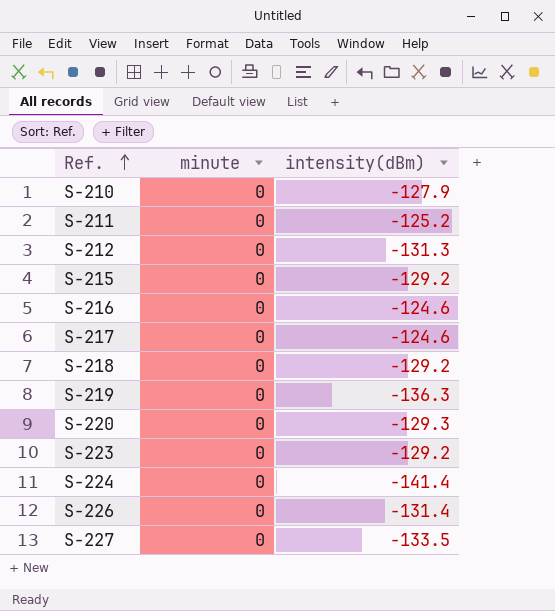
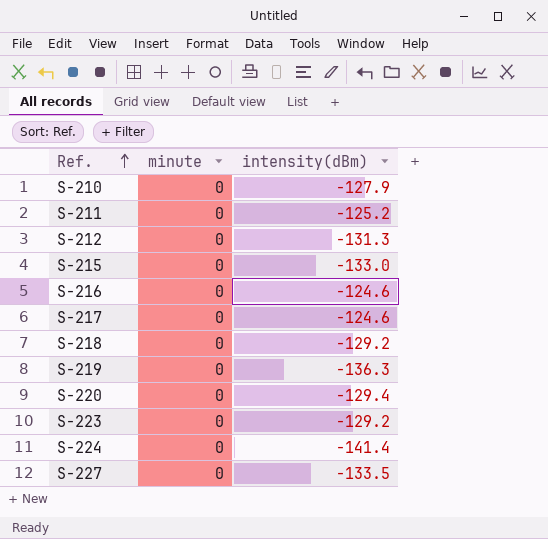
row S-226: 0 | -131.4 -> none
S-215 | intensity(dBm): -129.2 -> -133.0
S-220 | intensity(dBm): -129.3 -> -129.4

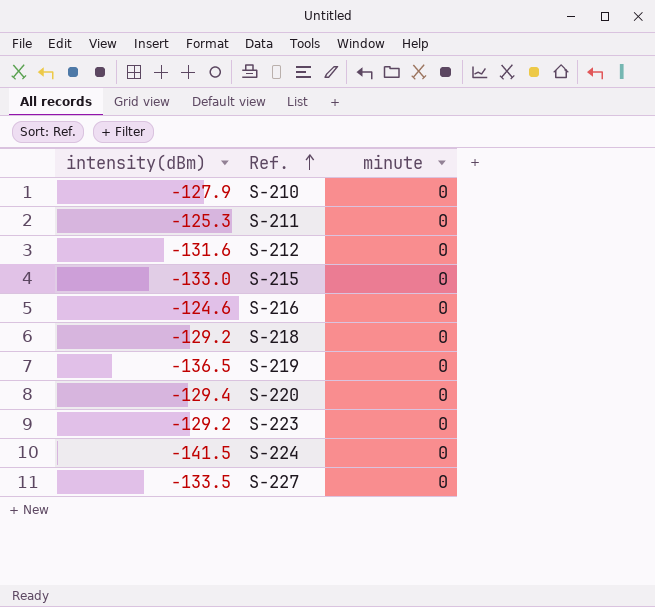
column intensity(dBm) | position: 3 -> 1
row S-217: 0 | -124.6 -> none
S-211 | intensity(dBm): -125.2 -> -125.3
S-212 | intensity(dBm): -131.3 -> -131.6
S-219 | intensity(dBm): -136.3 -> -136.5
S-224 | intensity(dBm): -141.4 -> -141.5

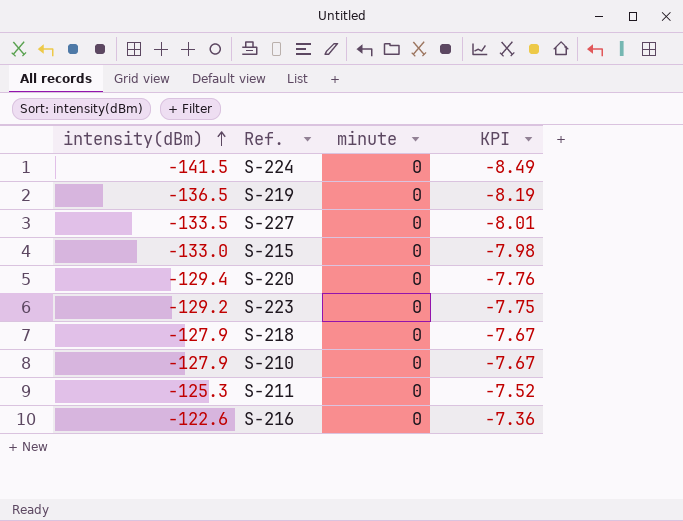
row order: Ref. ascending -> intensity(dBm) ascending
column KPI | formula: none -> [intensity(dBm)] * 0.06
row S-212: -131.6 | 0 -> none
S-218 | intensity(dBm): -129.2 -> -127.9
S-216 | intensity(dBm): -124.6 -> -122.6

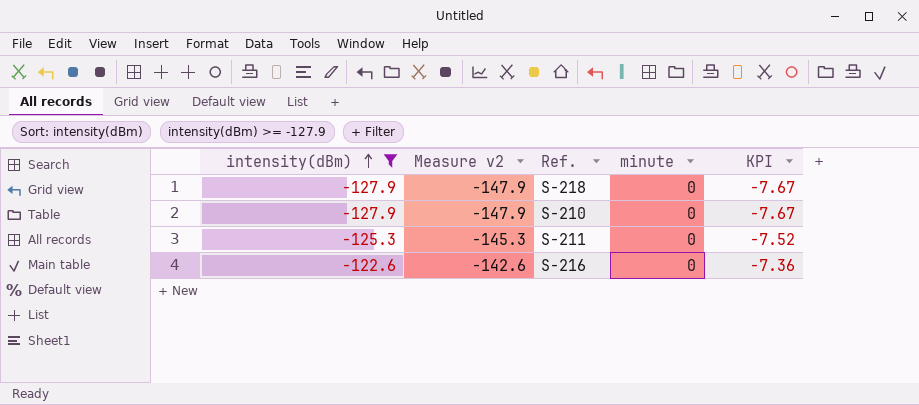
filter: none -> intensity(dBm) >= -127.9
column Measure v2 | formula: none -> [intensity(dBm)] - 20

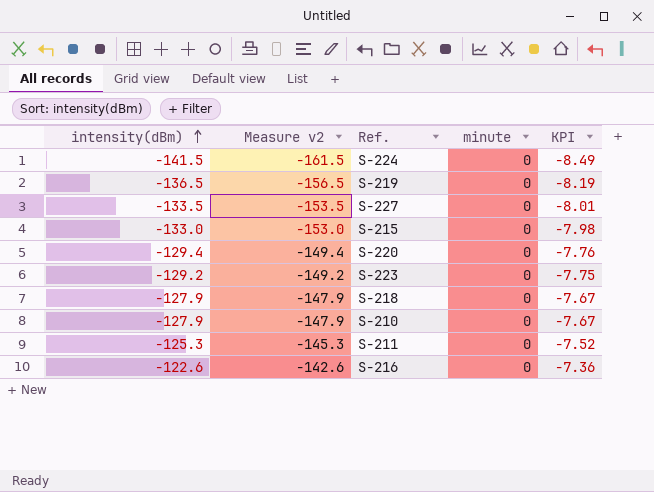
filter: intensity(dBm) >= -127.9 -> none

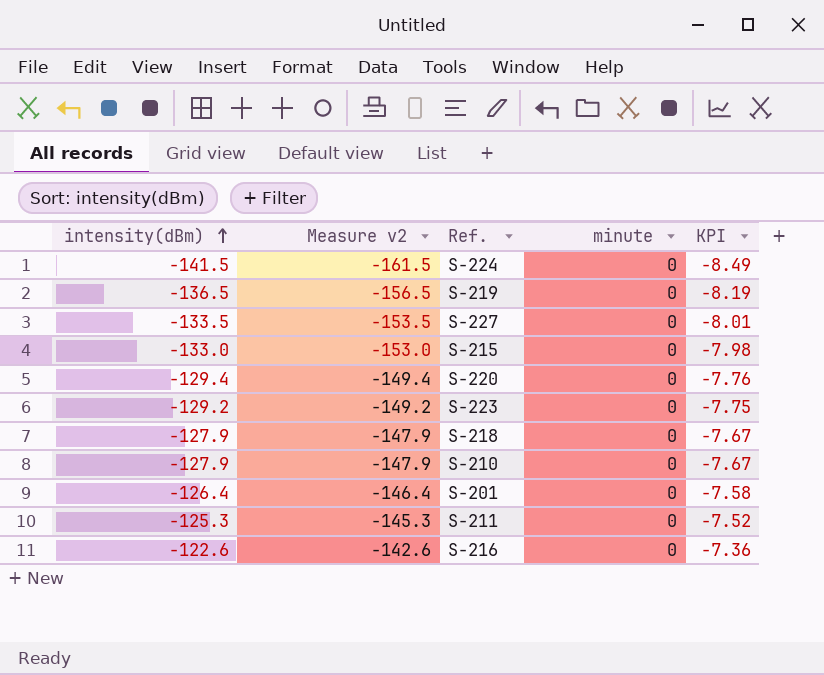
row S-201: none -> -126.4 | -146.4 | 0 | -7.58

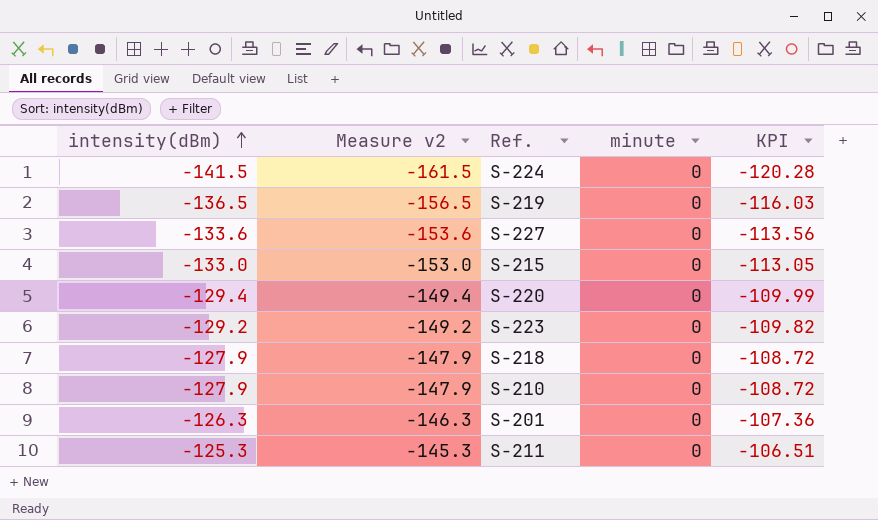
column KPI | formula: [intensity(dBm)] * 0.06 -> [intensity(dBm)] * 0.85
row S-216: -122.6 | -142.6 | 0 | -7.36 -> none
S-227 | intensity(dBm): -133.5 -> -133.6
S-227 | Measure v2: -153.5 -> -153.6
S-201 | intensity(dBm): -126.4 -> -126.3
S-201 | Measure v2: -146.4 -> -146.3

